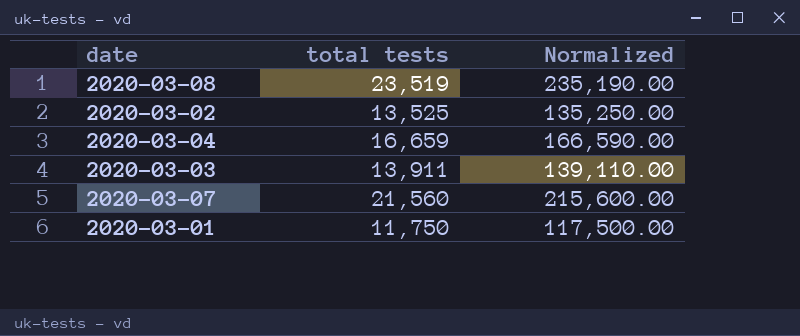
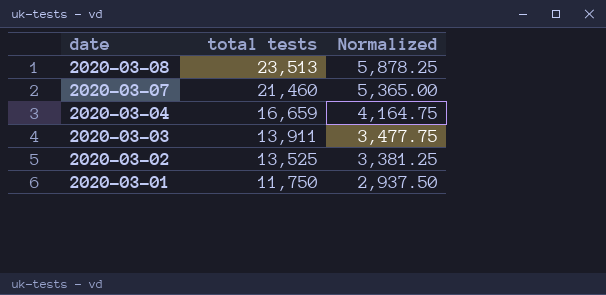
row order: none -> date descending
column Normalized | formula: [total tests] * 10 -> [total tests] * 0.25
2020-03-08 | total tests: 23,519 -> 23,513
2020-03-07 | total tests: 21,560 -> 21,460

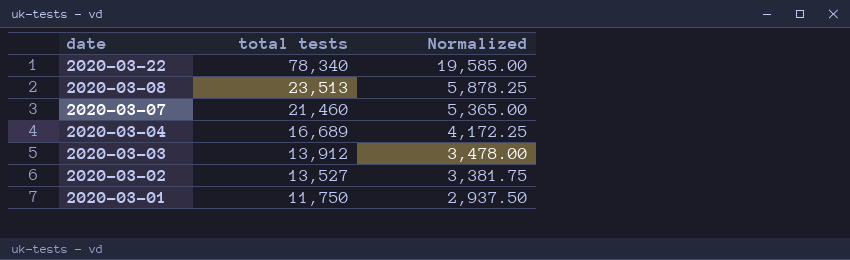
row 2020-03-22: none -> 78,340 | 19,585.00
2020-03-04 | total tests: 16,659 -> 16,689
2020-03-04 | Normalized: 4,164.75 -> 4,172.25
2020-03-03 | total tests: 13,911 -> 13,912
2020-03-03 | Normalized: 3,477.75 -> 3,478.00
2020-03-02 | total tests: 13,525 -> 13,527
2020-03-02 | Normalized: 3,381.25 -> 3,381.75

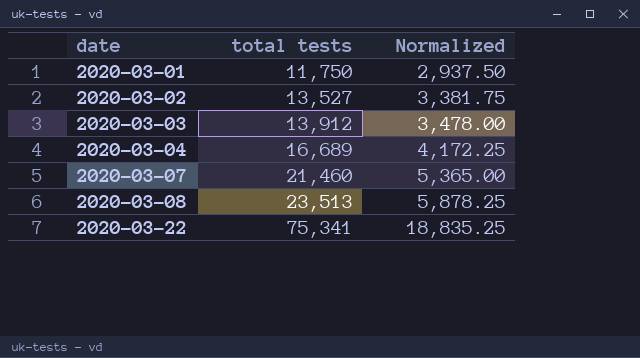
row order: date descending -> date ascending
2020-03-22 | total tests: 78,340 -> 75,341
2020-03-22 | Normalized: 19,585.00 -> 18,835.25

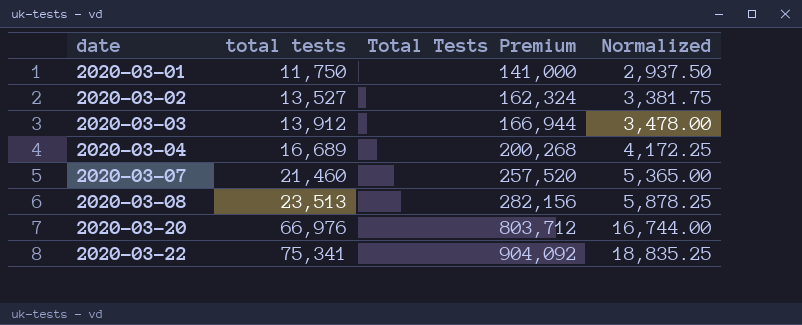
column Total Tests Premium | formula: none -> [total tests] * 12
row 2020-03-20: none -> 66,976 | 803,712 | 16,744.00

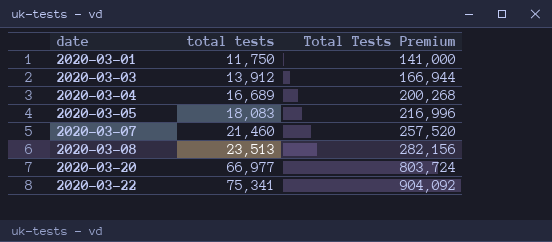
column Normalized | formula: [total tests] * 0.25 -> none
row 2020-03-02: 13,527 | 162,324 | 3,381.75 -> none
row 2020-03-05: none -> 18,083 | 216,996
2020-03-20 | total tests: 66,976 -> 66,977
2020-03-20 | Total Tests Premium: 803,712 -> 803,724

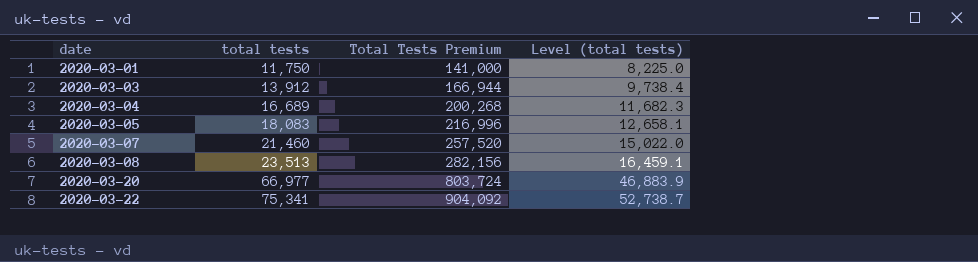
column Level (total tests) | formula: none -> [total tests] * 0.7

